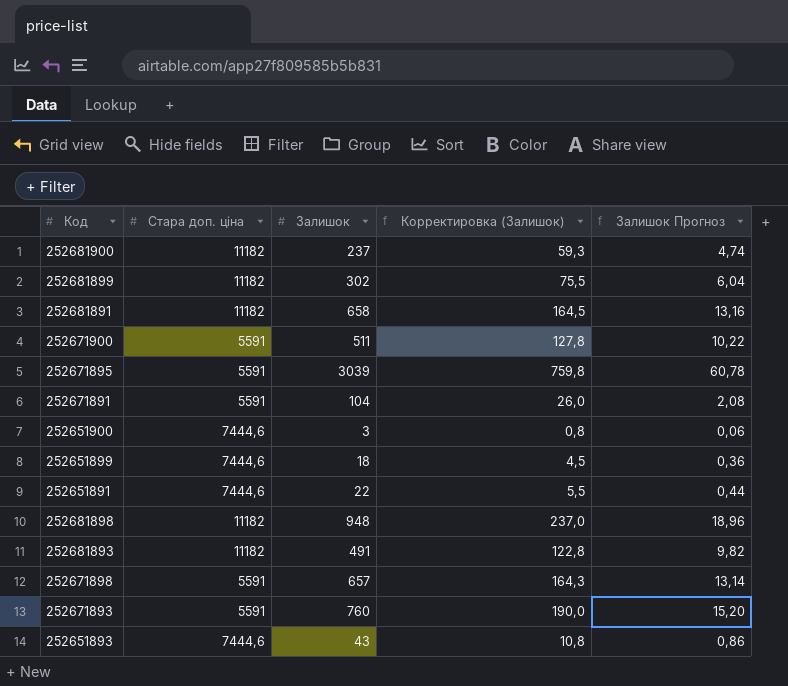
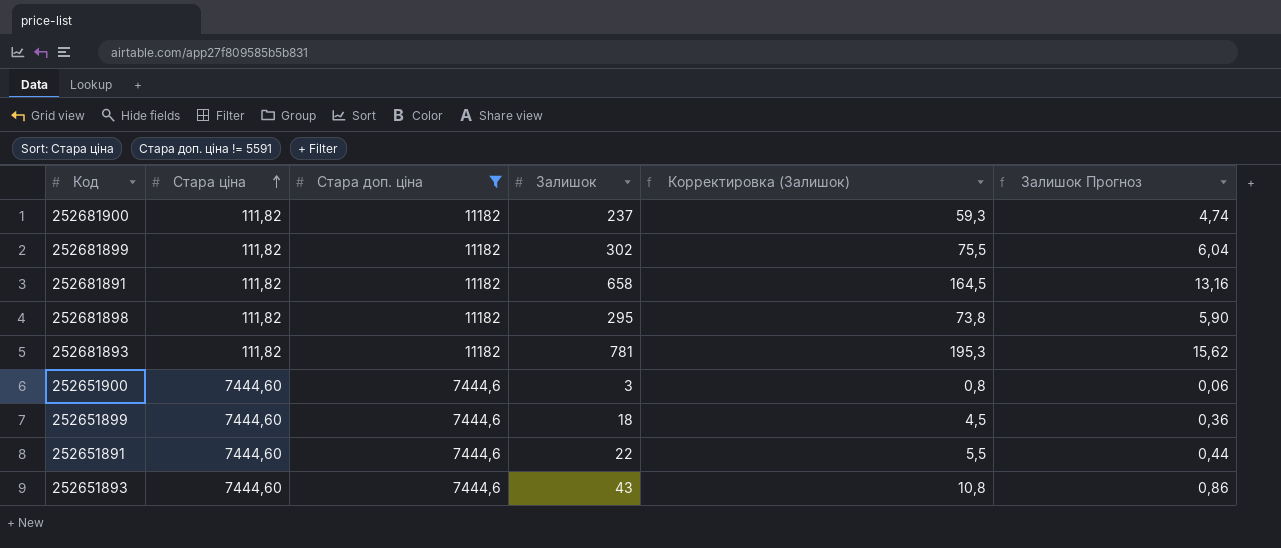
filter: none -> Стара доп. ціна != 5591
row order: none -> Стара ціна ascending
column Стара ціна | position: none -> 2
252681898 | Залишок: 948 -> 295
252681898 | Корректировка (Залишок): 237,0 -> 73,8
252681898 | Залишок Прогноз: 18,96 -> 5,90
252681893 | Залишок: 491 -> 781
252681893 | Корректировка (Залишок): 122,8 -> 195,3
252681893 | Залишок Прогноз: 9,82 -> 15,62

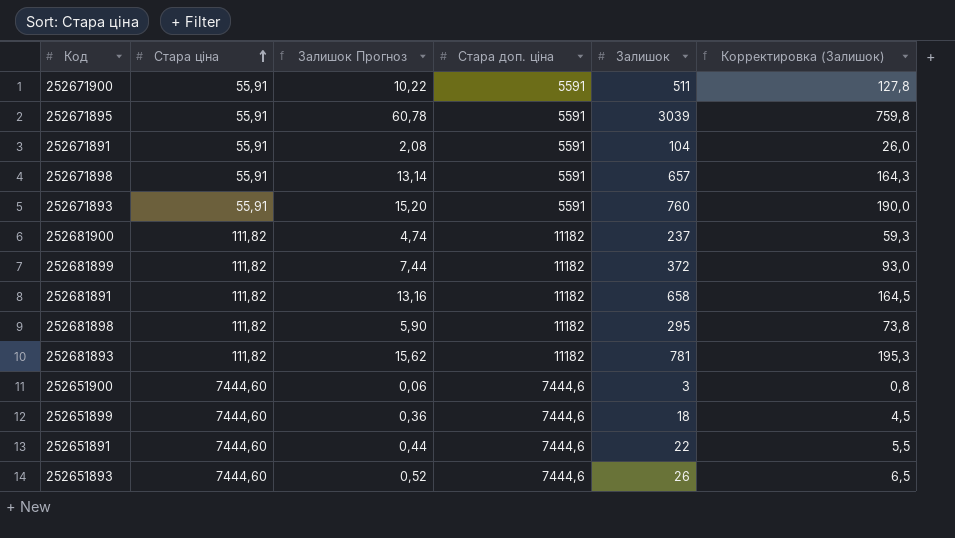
filter: Стара доп. ціна != 5591 -> none
column Залишок Прогноз | position: 6 -> 3
252681899 | Залишок Прогноз: 6,04 -> 7,44
252681899 | Залишок: 302 -> 372
252681899 | Корректировка (Залишок): 75,5 -> 93,0
252651893 | Залишок Прогноз: 0,86 -> 0,52
252651893 | Залишок: 43 -> 26
252651893 | Корректировка (Залишок): 10,8 -> 6,5

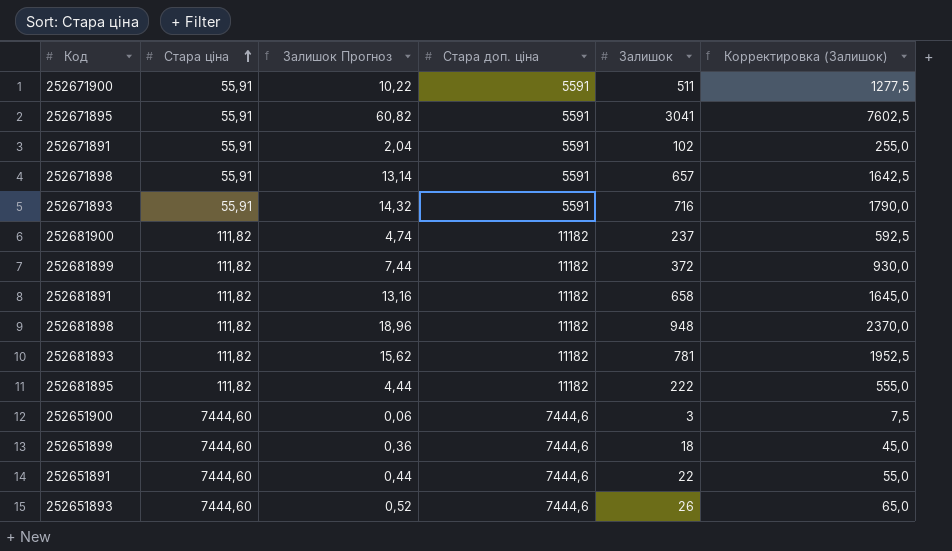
column Корректировка (Залишок) | formula: [Залишок] * 0,25 -> [Залишок] * 2,5
252671895 | Залишок Прогноз: 60,78 -> 60,82
252671895 | Залишок: 3039 -> 3041
252671891 | Залишок Прогноз: 2,08 -> 2,04
252671891 | Залишок: 104 -> 102
252671893 | Залишок Прогноз: 15,20 -> 14,32
252671893 | Залишок: 760 -> 716
252681898 | Залишок Прогноз: 5,90 -> 18,96
252681898 | Залишок: 295 -> 948
row 252681895: none -> 111,82 | 4,44 | 11182 | 222 | 555,0

